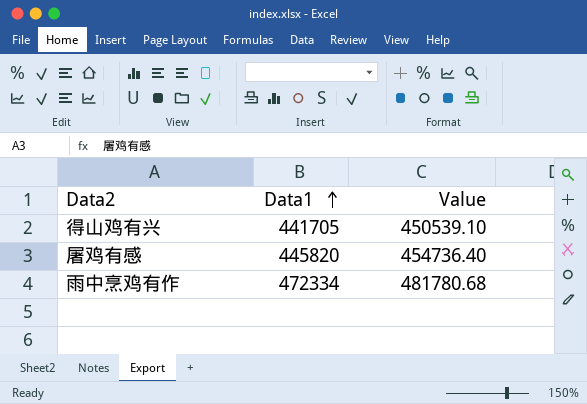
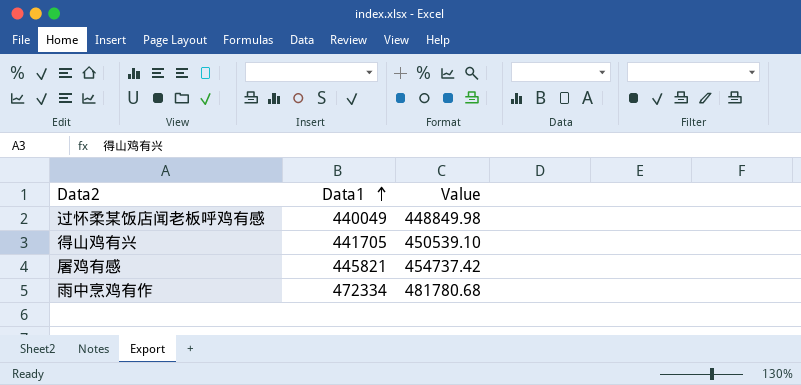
row 过怀柔某饭店闻老板呼鸡有感: none -> 440049 | 448849.98
屠鸡有感 | Data1: 445820 -> 445821
屠鸡有感 | Value: 454736.40 -> 454737.42

